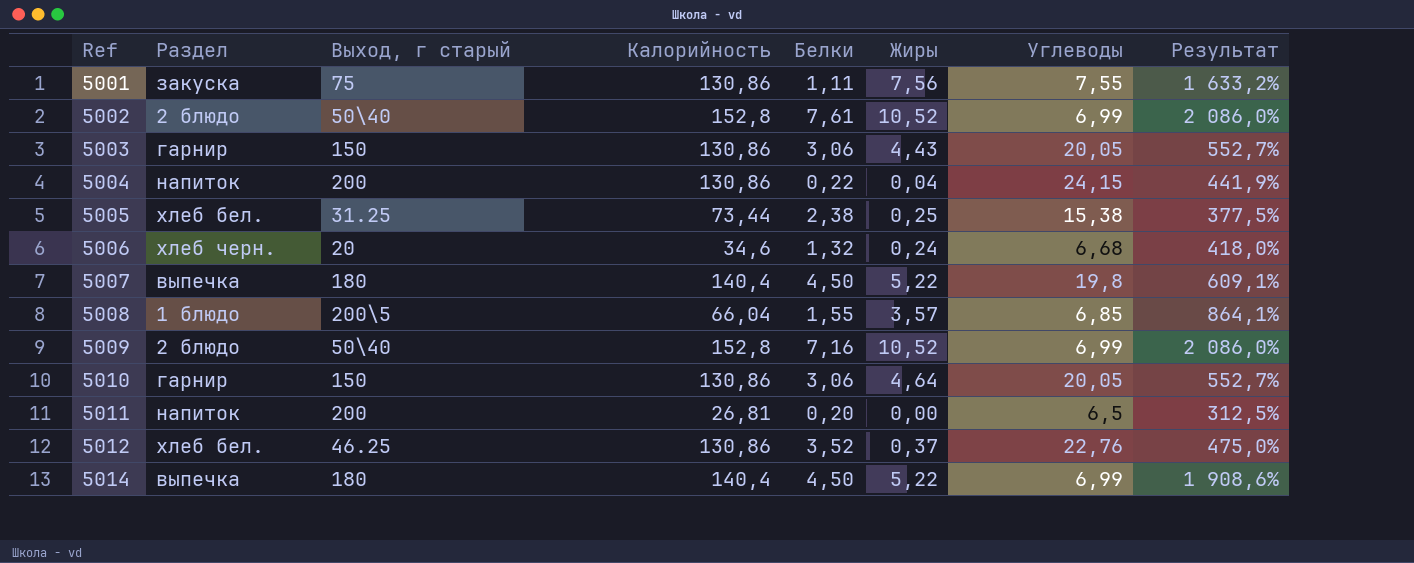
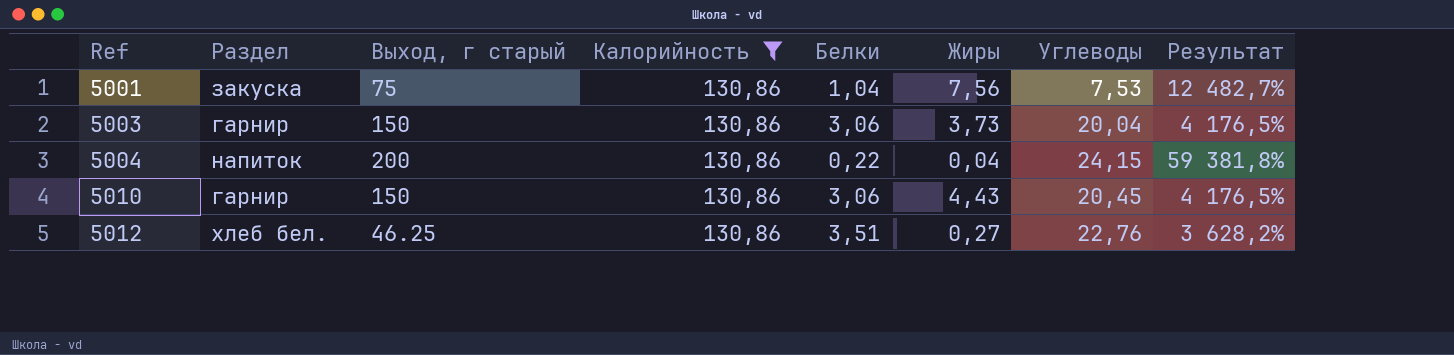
filter: none -> Калорийность = 130,86
column Результат | formula: ([Калорийность] - [Углеводы]) / [Углеводы] -> ([Калорийность] - [Белки]) / [Белки]
5001 | Белки: 1,11 -> 1,04
5001 | Углеводы: 7,55 -> 7,53
5003 | Жиры: 4,43 -> 3,73
5003 | Углеводы: 20,05 -> 20,04
5010 | Жиры: 4,64 -> 4,43
5010 | Углеводы: 20,05 -> 20,45
5012 | Белки: 3,52 -> 3,51
5012 | Жиры: 0,37 -> 0,27

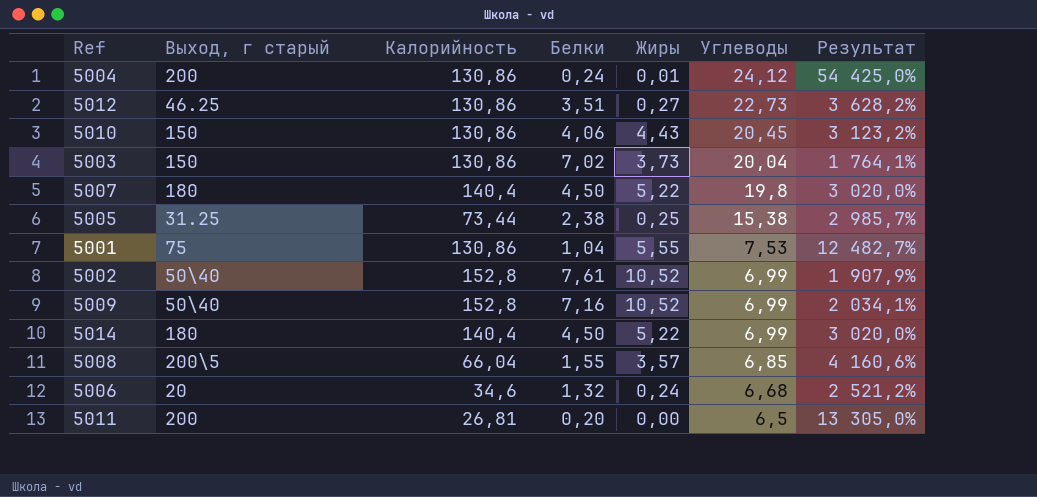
filter: Калорийность = 130,86 -> none
row order: Ref ascending -> Углеводы descending
column Раздел | position: 2 -> none
5004 | Белки: 0,22 -> 0,24
5004 | Жиры: 0,04 -> 0,01
5004 | Углеводы: 24,15 -> 24,12
5004 | Результат: 59 381,8% -> 54 425,0%
5012 | Углеводы: 22,76 -> 22,73
5010 | Белки: 3,06 -> 4,06
5010 | Результат: 4 176,5% -> 3 123,2%
5003 | Белки: 3,06 -> 7,02
5003 | Результат: 4 176,5% -> 1 764,1%
5001 | Жиры: 7,56 -> 5,55

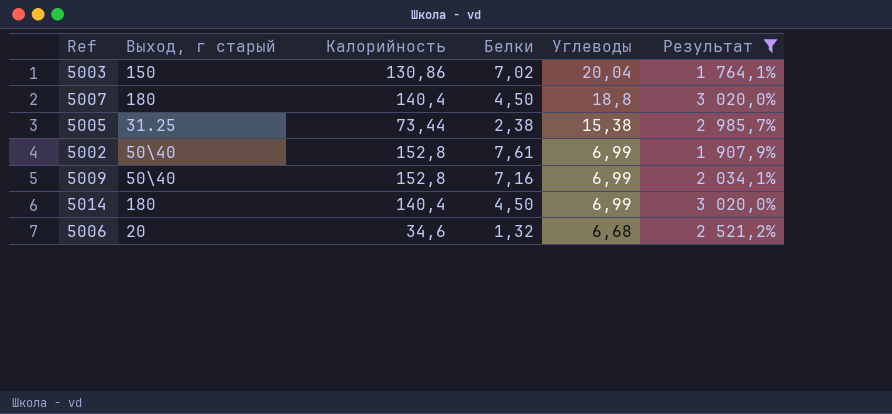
filter: none -> Результат <= 3 020,0%
column Жиры | position: 5 -> none
5007 | Углеводы: 19,8 -> 18,8

